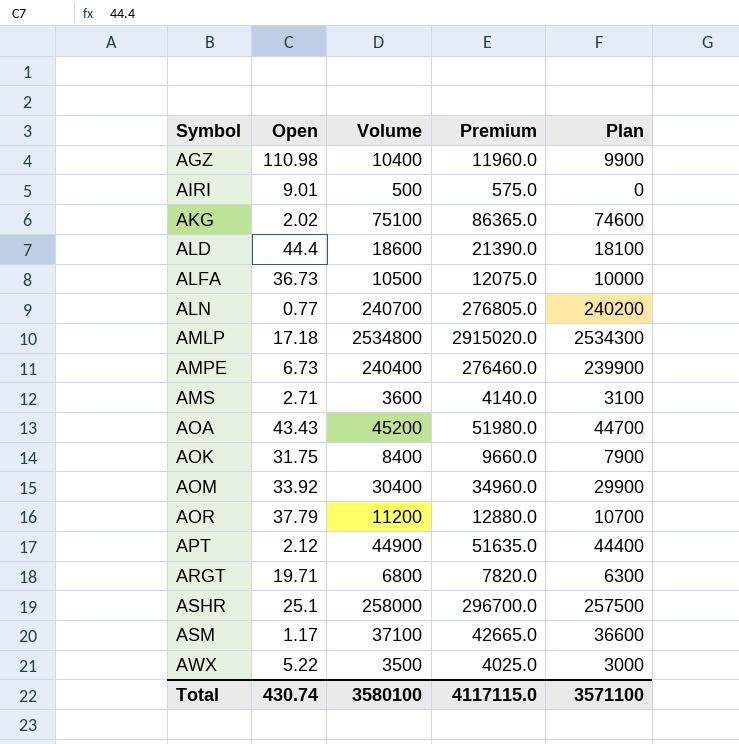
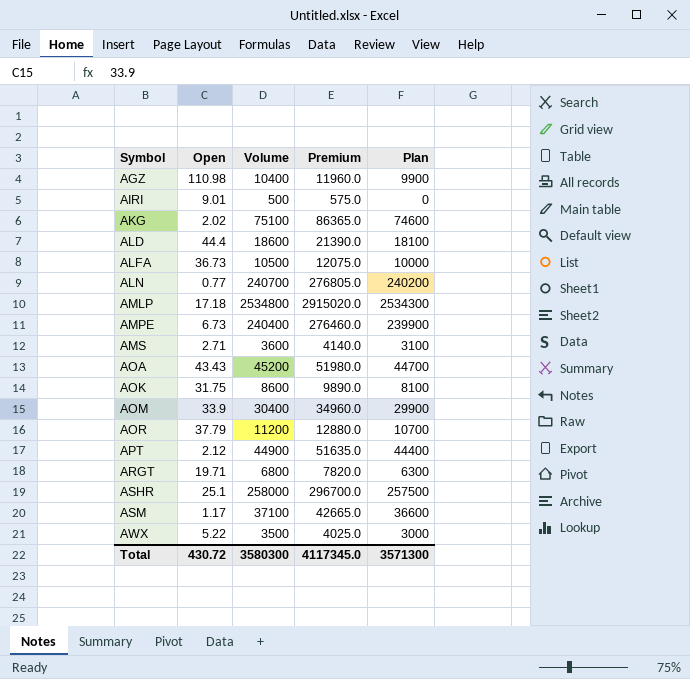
AOK | Volume: 8400 -> 8600
AOK | Premium: 9660.0 -> 9890.0
AOK | Plan: 7900 -> 8100
AOM | Open: 33.92 -> 33.9
Total | Open: 430.74 -> 430.72
Total | Volume: 3580100 -> 3580300
Total | Premium: 4117115.0 -> 4117345.0
Total | Plan: 3571100 -> 3571300

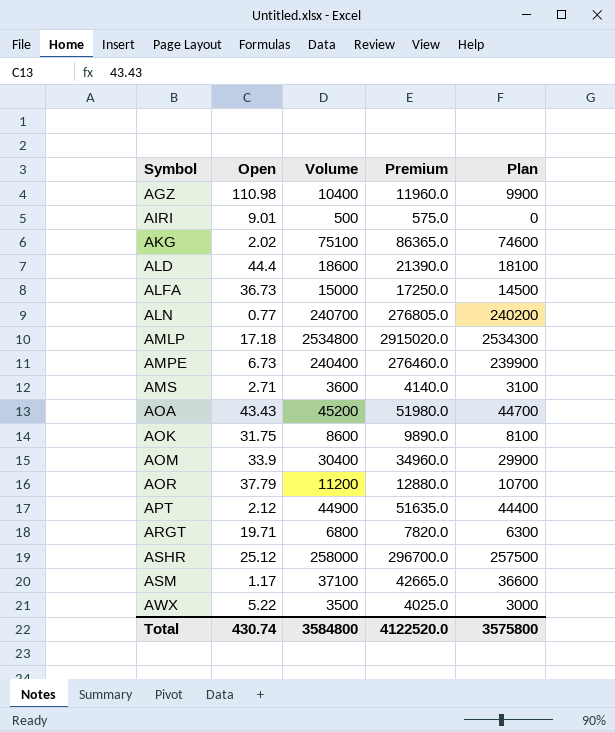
ALFA | Volume: 10500 -> 15000
ALFA | Premium: 12075.0 -> 17250.0
ALFA | Plan: 10000 -> 14500
ASHR | Open: 25.1 -> 25.12
Total | Open: 430.72 -> 430.74
Total | Volume: 3580300 -> 3584800
Total | Premium: 4117345.0 -> 4122520.0
Total | Plan: 3571300 -> 3575800

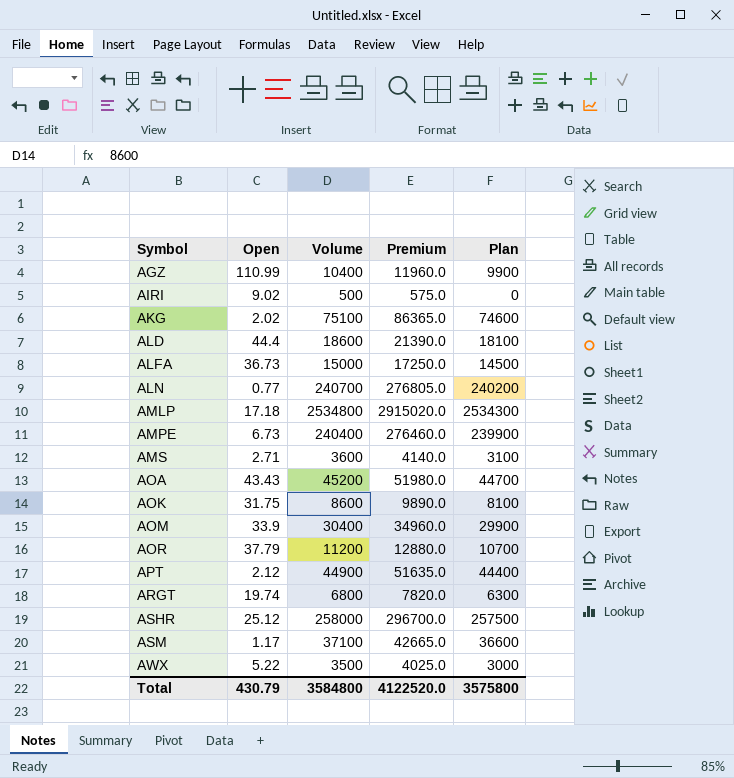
AGZ | Open: 110.98 -> 110.99
AIRI | Open: 9.01 -> 9.02
ARGT | Open: 19.71 -> 19.74
Total | Open: 430.74 -> 430.79

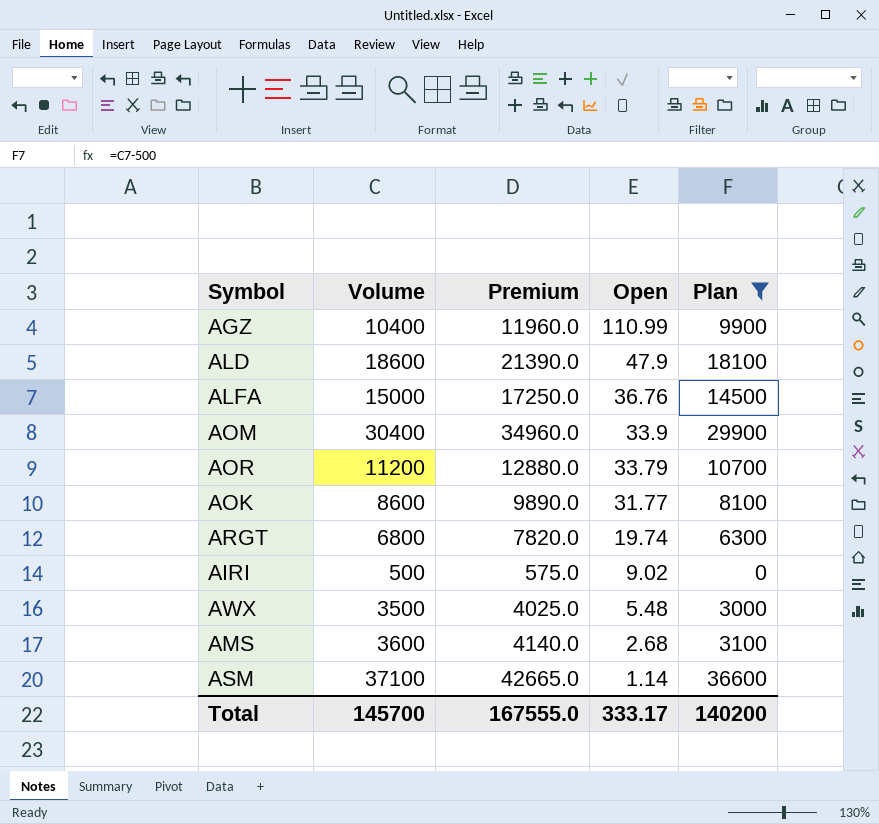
filter: none -> Plan <= 36600
row order: Symbol ascending -> Open descending
column Open | position: 2 -> 4
ALD | Open: 44.4 -> 47.9
ALFA | Open: 36.73 -> 36.76
AOR | Open: 37.79 -> 33.79
AOK | Open: 31.75 -> 31.77
AWX | Open: 5.22 -> 5.48
AMS | Open: 2.71 -> 2.68
ASM | Open: 1.17 -> 1.14
Total | Volume: 3584800 -> 145700
Total | Premium: 4122520.0 -> 167555.0
Total | Open: 430.79 -> 333.17
Total | Plan: 3575800 -> 140200

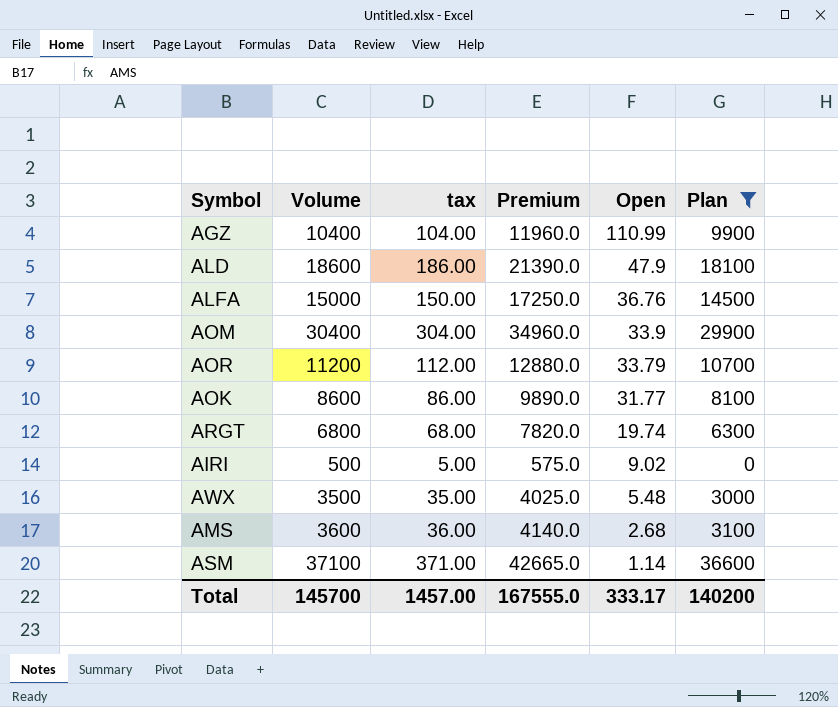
column tax | formula: none -> [Volume] * 0.01

